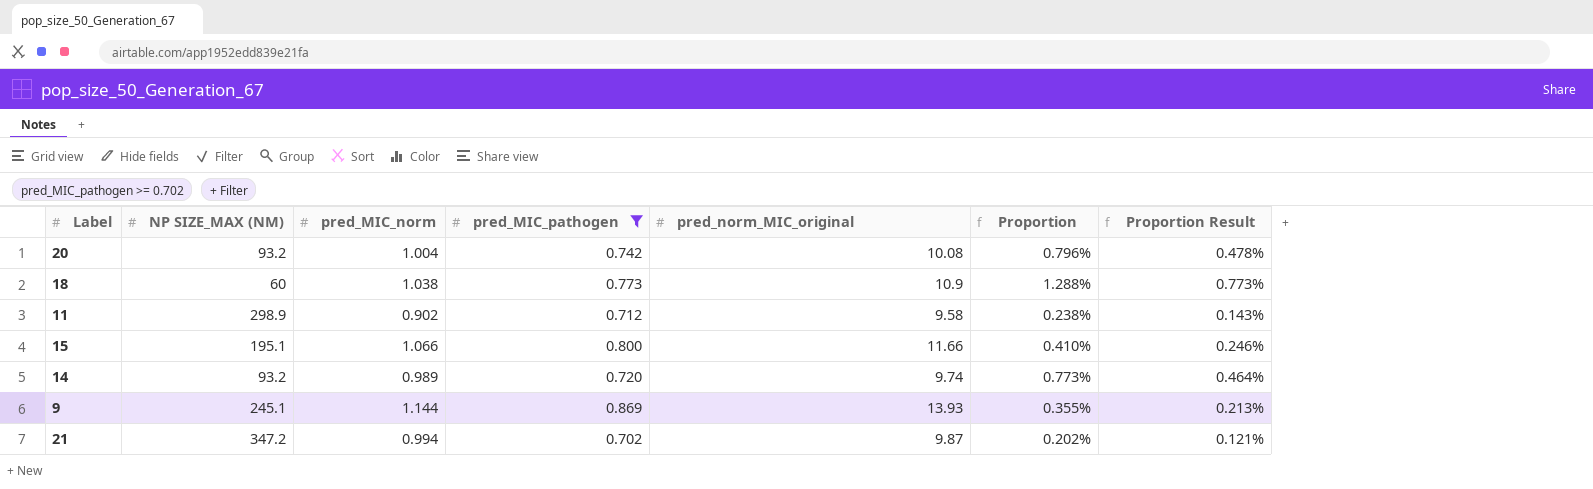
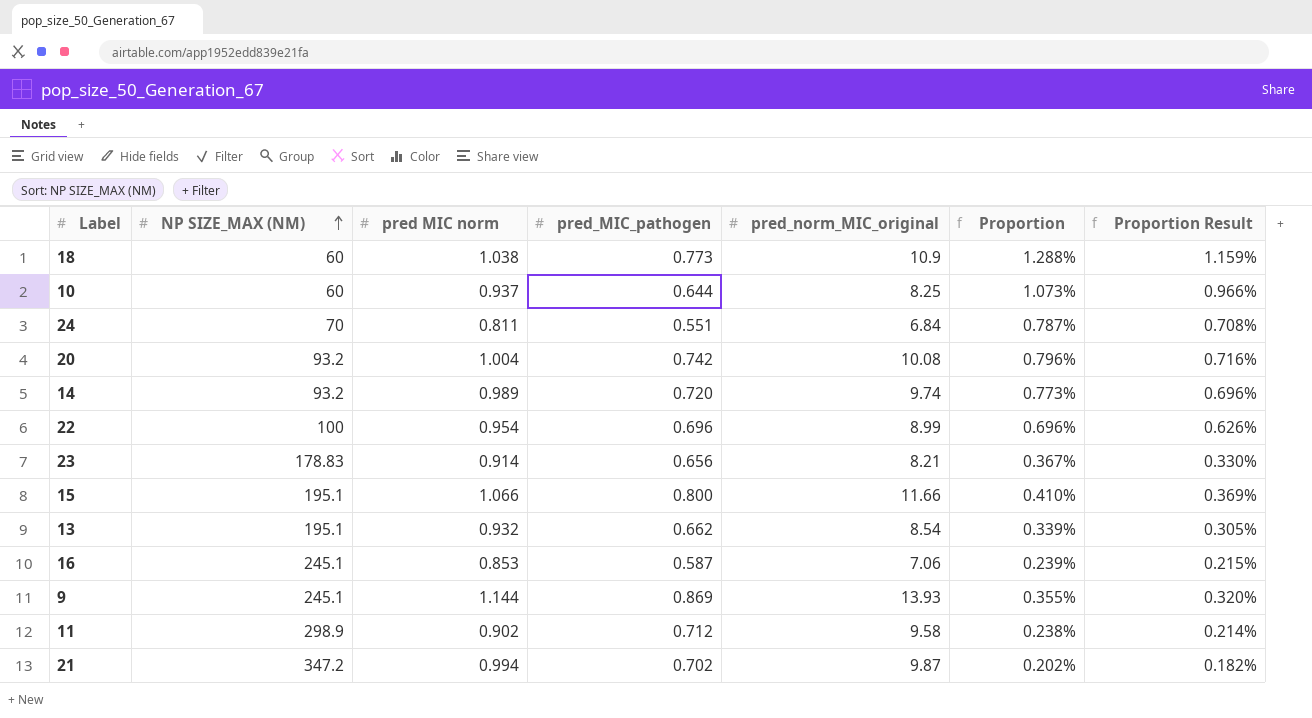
filter: pred_MIC_pathogen >= 0.702 -> none
row order: none -> NP SIZE_MAX (NM) ascending
column name: pred_MIC_norm -> pred MIC norm
column Proportion Result | formula: [Proportion] * 0.6 -> [Proportion] * 0.9

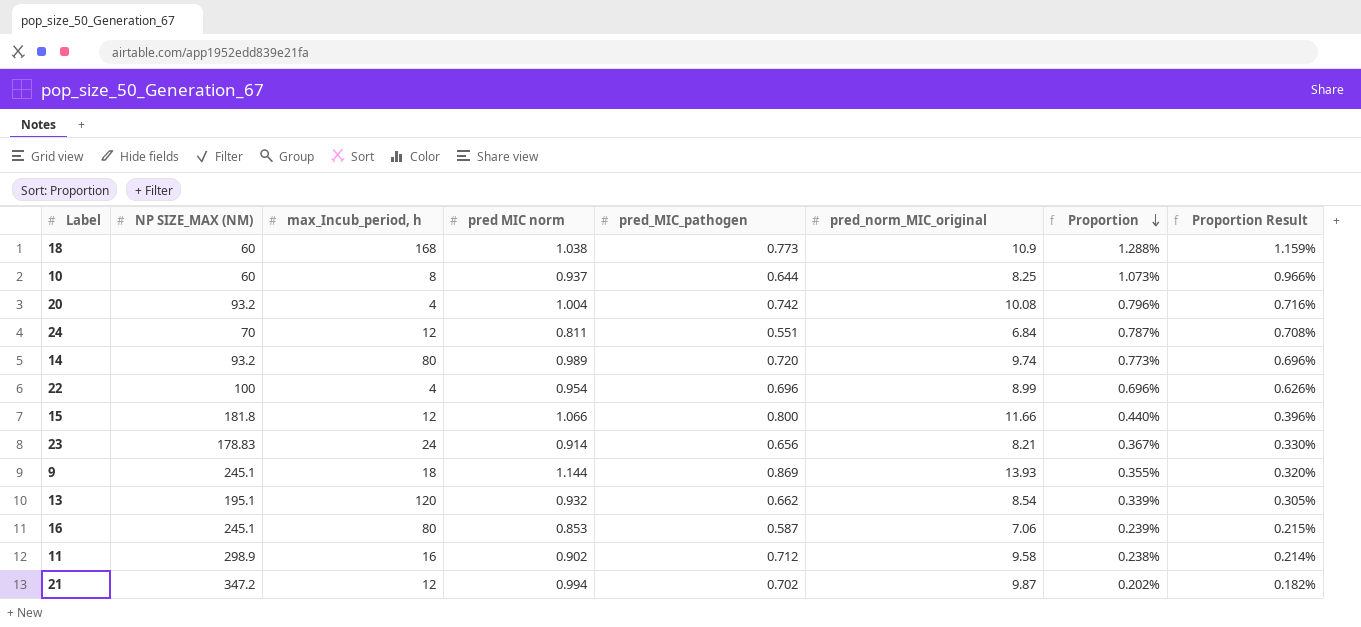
row order: NP SIZE_MAX (NM) ascending -> Proportion descending
column max_Incub_period, h | position: none -> 3
15 | NP SIZE_MAX (NM): 195.1 -> 181.8
15 | Proportion: 0.410% -> 0.440%
15 | Proportion Result: 0.369% -> 0.396%

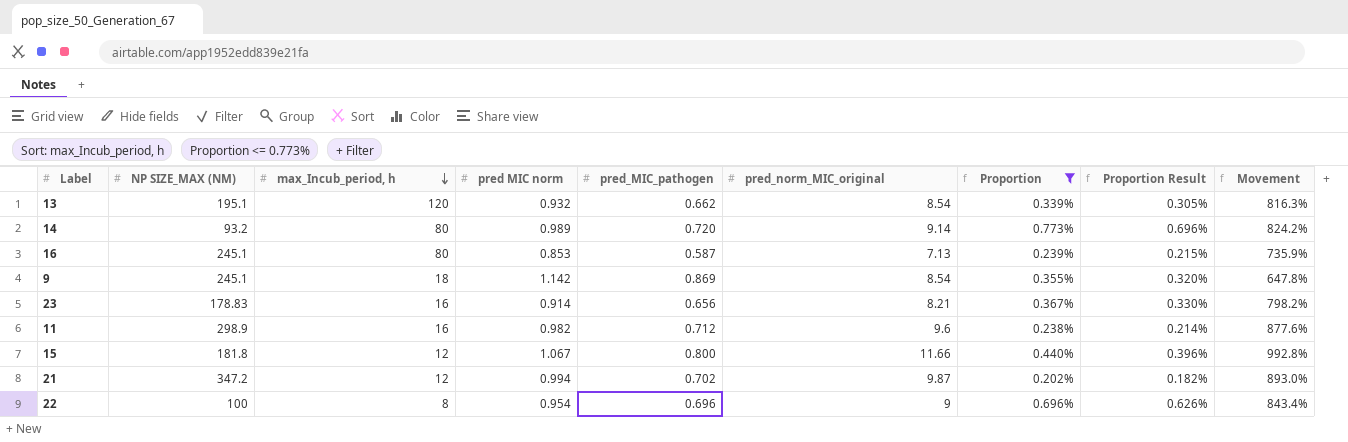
filter: none -> Proportion <= 0.773%
row order: Proportion descending -> max_Incub_period, h descending
column Movement | formula: none -> ([pred_norm_MIC_original] - [pred MIC norm]) / [pred MIC norm]
14 | pred_norm_MIC_original: 9.74 -> 9.14
16 | pred_norm_MIC_original: 7.06 -> 7.13
9 | pred MIC norm: 1.144 -> 1.142
9 | pred_norm_MIC_original: 13.93 -> 8.54
23 | max_Incub_period, h: 24 -> 16
11 | pred MIC norm: 0.902 -> 0.982
11 | pred_norm_MIC_original: 9.58 -> 9.6
15 | pred MIC norm: 1.066 -> 1.067
22 | max_Incub_period, h: 4 -> 8
22 | pred_norm_MIC_original: 8.99 -> 9

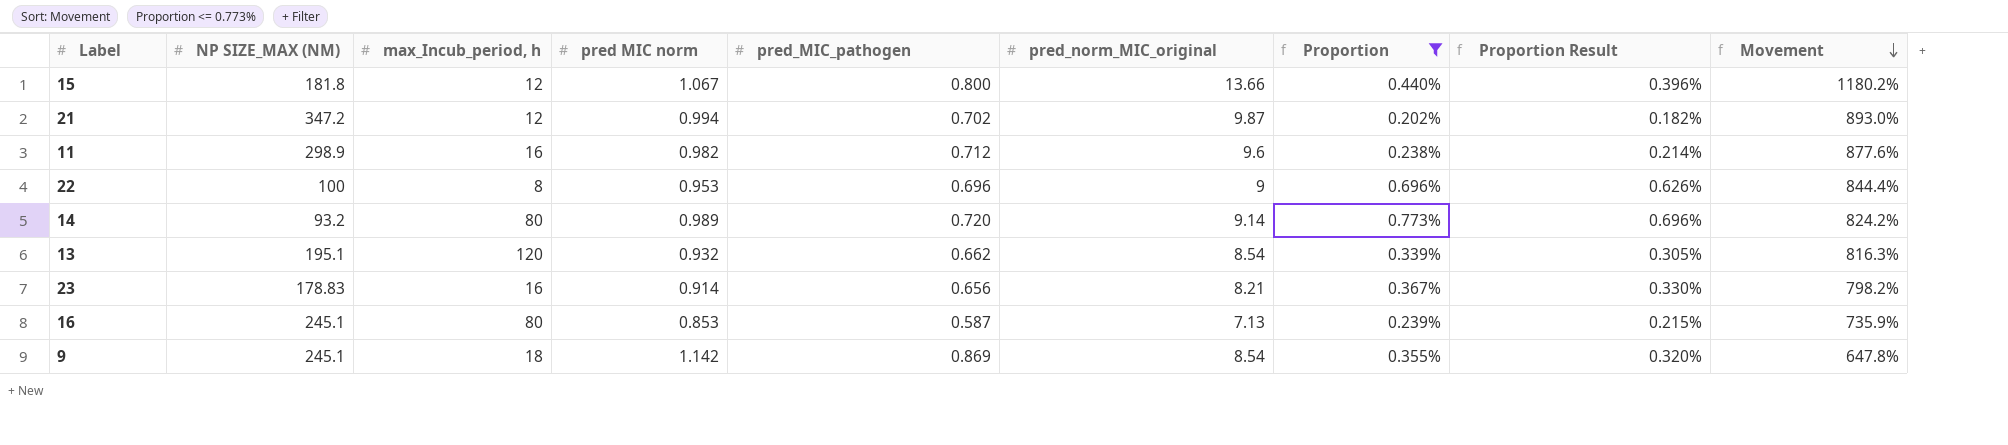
row order: max_Incub_period, h descending -> Movement descending
15 | pred_norm_MIC_original: 11.66 -> 13.66
15 | Movement: 992.8% -> 1180.2%
22 | pred MIC norm: 0.954 -> 0.953
22 | Movement: 843.4% -> 844.4%

